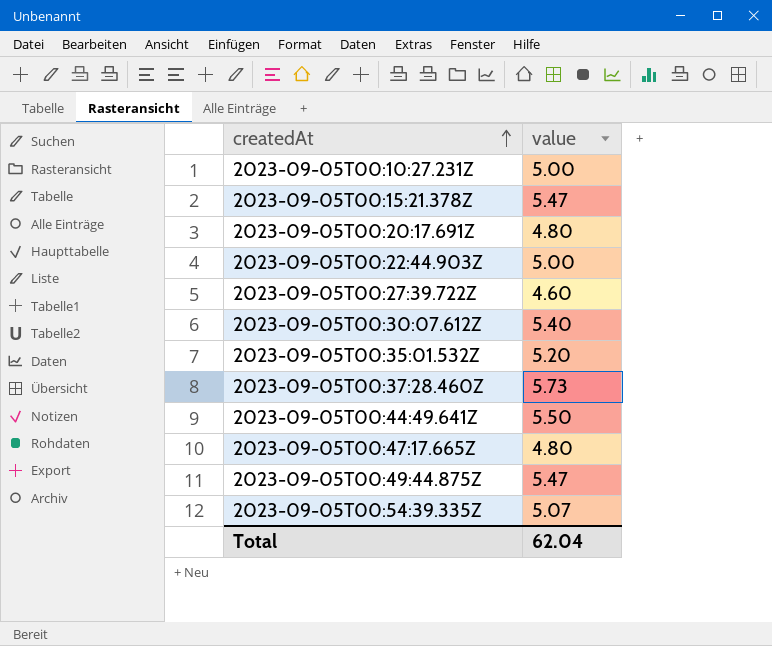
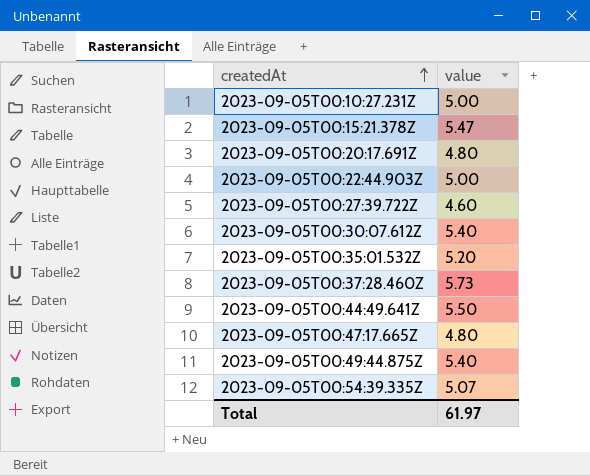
2023-09-05T00:49:44.875Z | value: 5.47 -> 5.40
Total | value: 62.04 -> 61.97

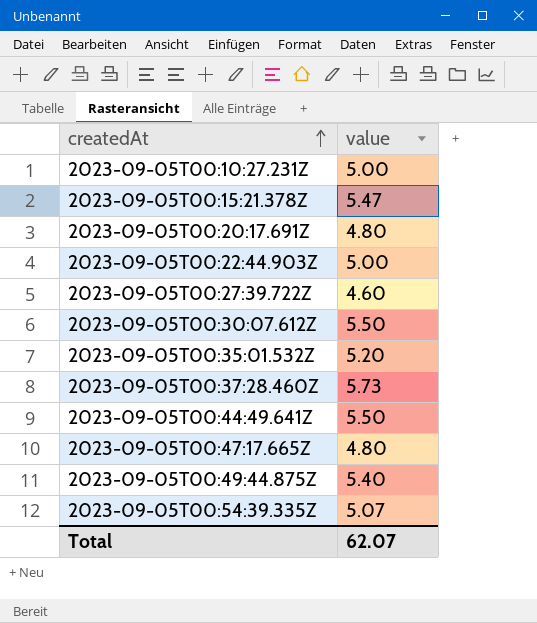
2023-09-05T00:30:07.612Z | value: 5.40 -> 5.50
Total | value: 61.97 -> 62.07

